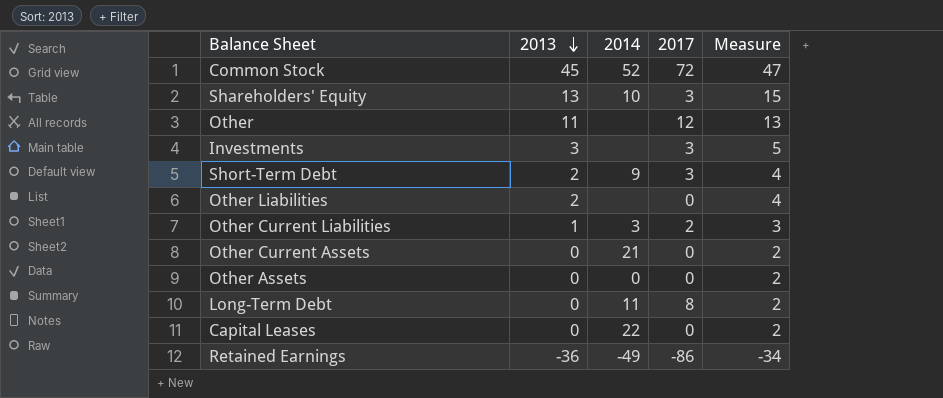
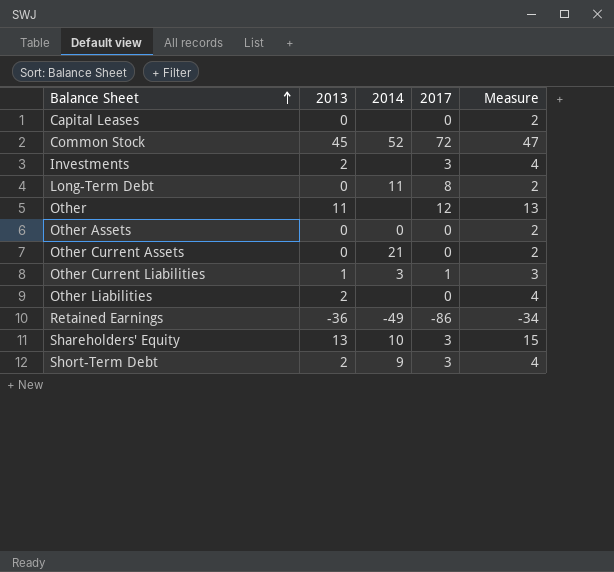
row order: 2013 descending -> Balance Sheet ascending
Capital Leases | 2014: 22 -> none
Investments | 2013: 3 -> 2
Investments | Measure: 5 -> 4
Other Current Liabilities | 2017: 2 -> 1

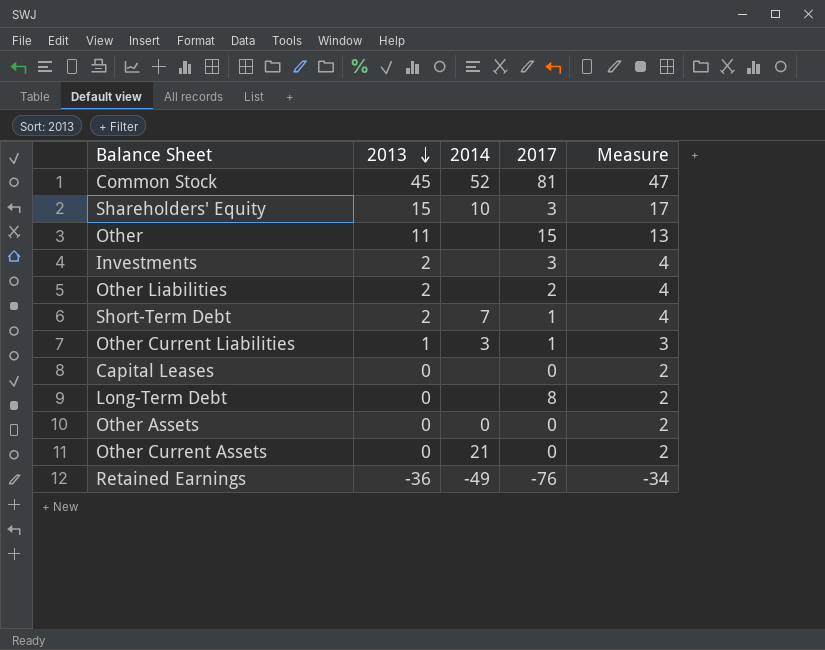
row order: Balance Sheet ascending -> 2013 descending
Common Stock | 2017: 72 -> 81
Shareholders' Equity | 2013: 13 -> 15
Shareholders' Equity | Measure: 15 -> 17
Other | 2017: 12 -> 15
Other Liabilities | 2017: 0 -> 2
Short-Term Debt | 2014: 9 -> 7
Short-Term Debt | 2017: 3 -> 1
Long-Term Debt | 2014: 11 -> none
Retained Earnings | 2017: -86 -> -76

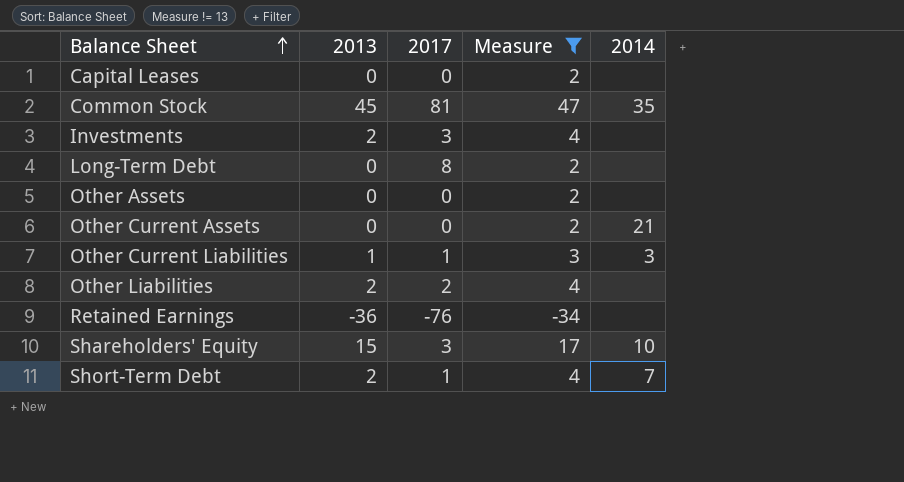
filter: none -> Measure != 13
row order: 2013 descending -> Balance Sheet ascending
column 2014 | position: 3 -> 5
Common Stock | 2014: 52 -> 35
Other Assets | 2014: 0 -> none
Retained Earnings | 2014: -49 -> none

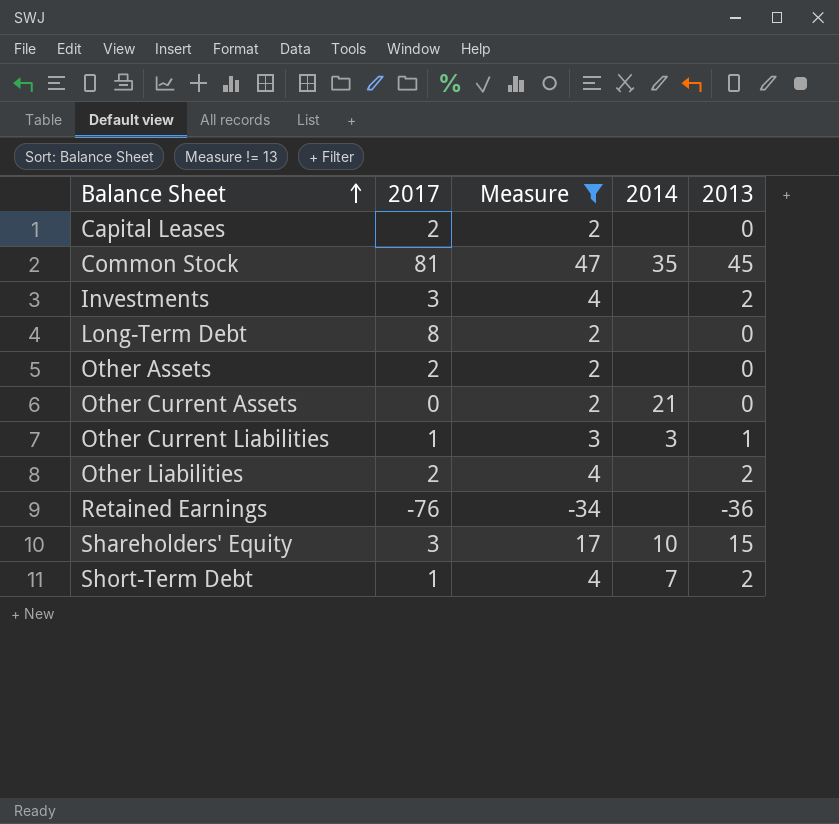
column 2013 | position: 2 -> 5
Capital Leases | 2017: 0 -> 2
Other Assets | 2017: 0 -> 2

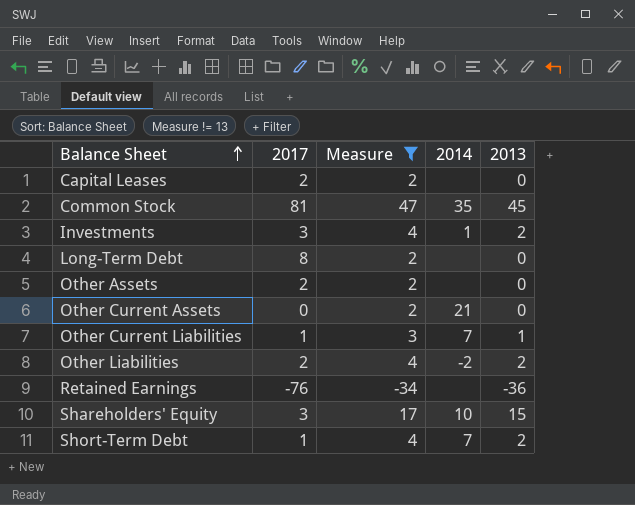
Investments | 2014: none -> 1
Other Current Liabilities | 2014: 3 -> 7
Other Liabilities | 2014: none -> -2

